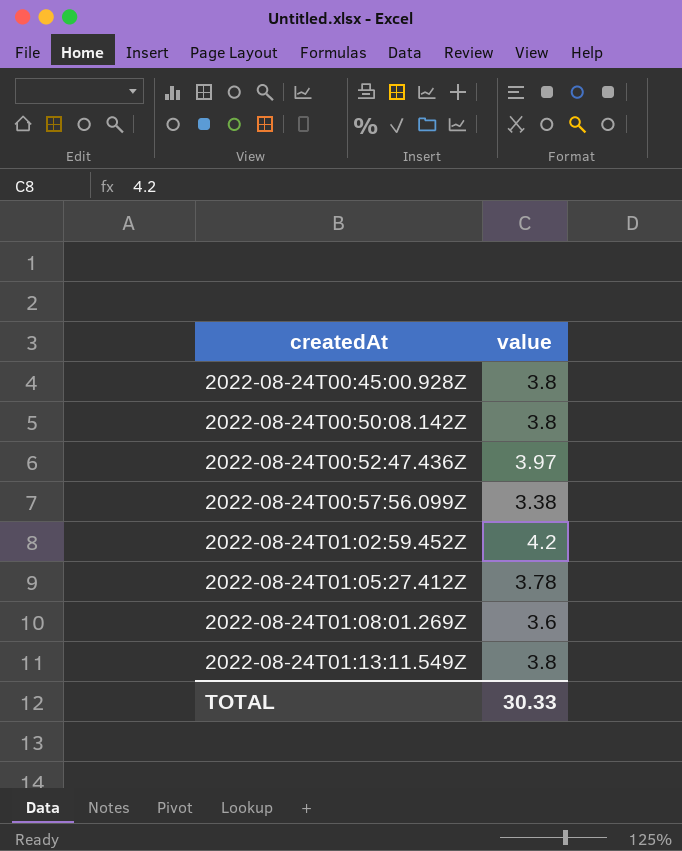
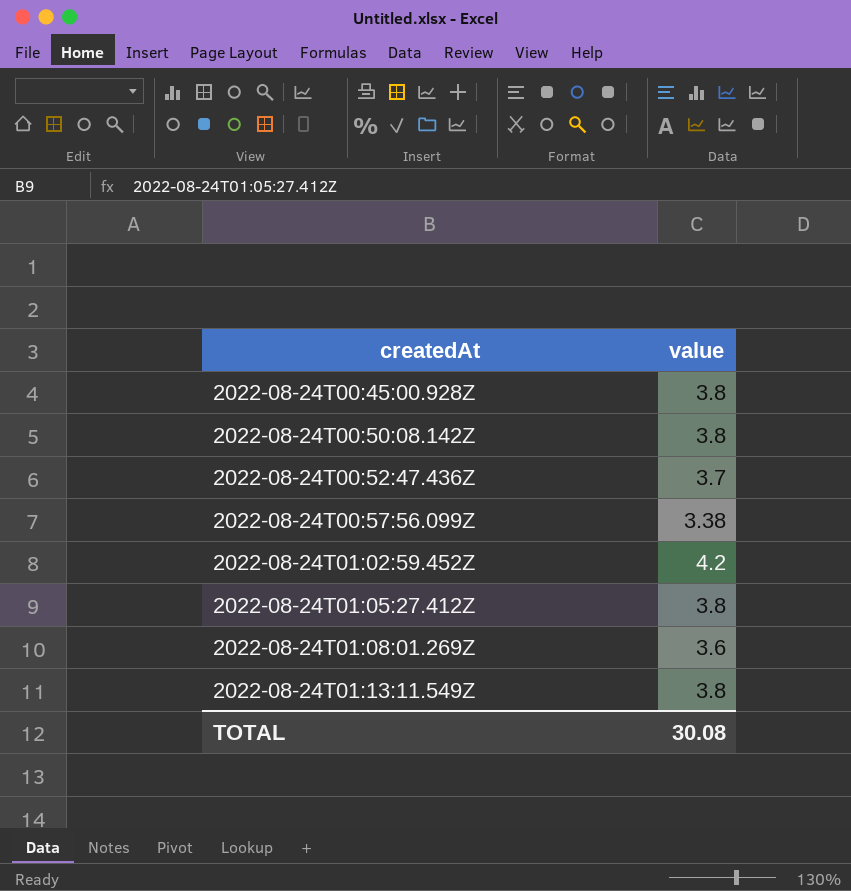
2022-08-24T00:52:47.436Z | value: 3.97 -> 3.7
2022-08-24T01:05:27.412Z | value: 3.78 -> 3.8
TOTAL | value: 30.33 -> 30.08

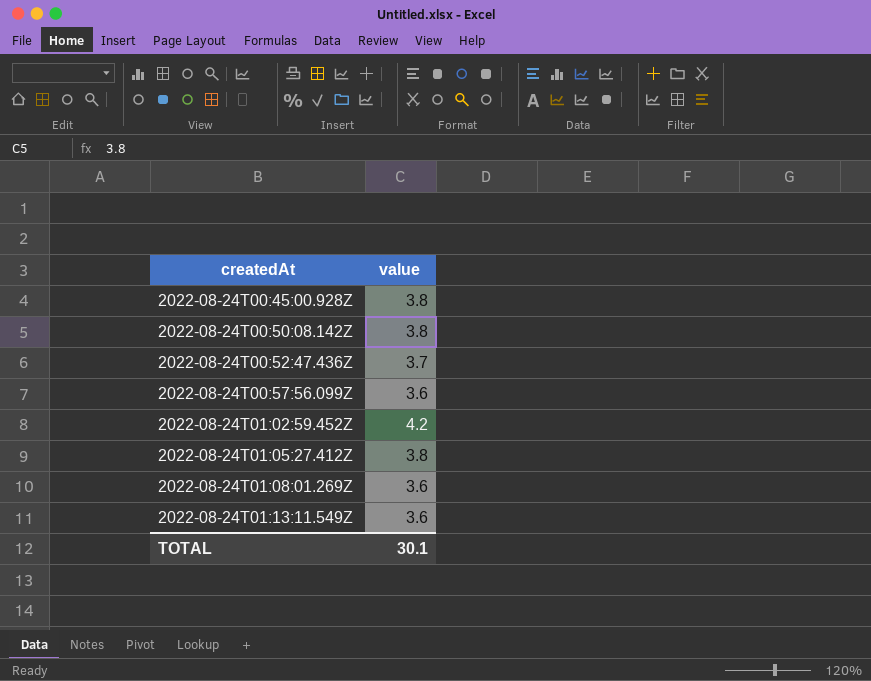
2022-08-24T00:57:56.099Z | value: 3.38 -> 3.6
2022-08-24T01:13:11.549Z | value: 3.8 -> 3.6
TOTAL | value: 30.08 -> 30.1

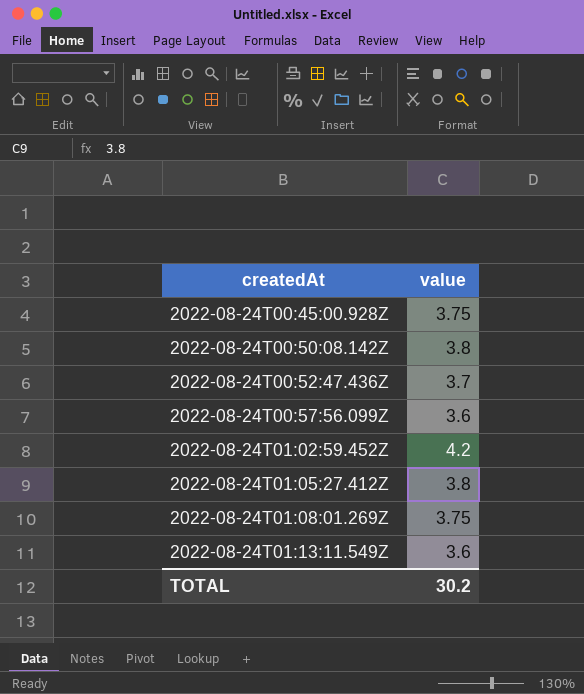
2022-08-24T00:45:00.928Z | value: 3.8 -> 3.75
2022-08-24T01:08:01.269Z | value: 3.6 -> 3.75
TOTAL | value: 30.1 -> 30.2

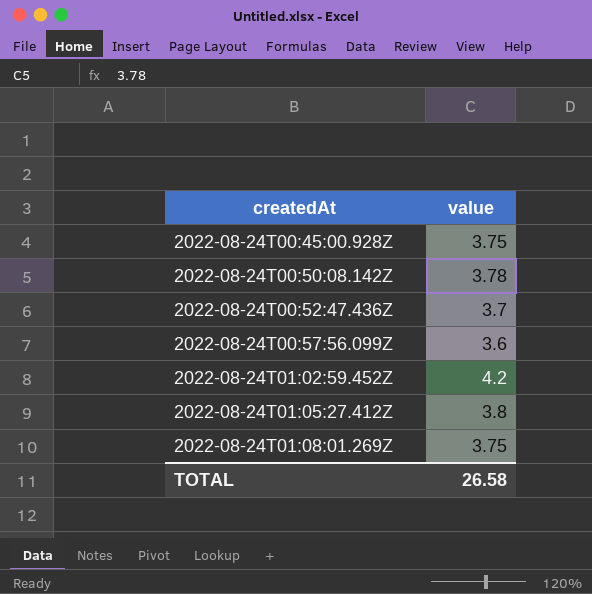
row 2022-08-24T01:13:11.549Z: 3.6 -> none
2022-08-24T00:50:08.142Z | value: 3.8 -> 3.78
TOTAL | value: 30.2 -> 26.58

